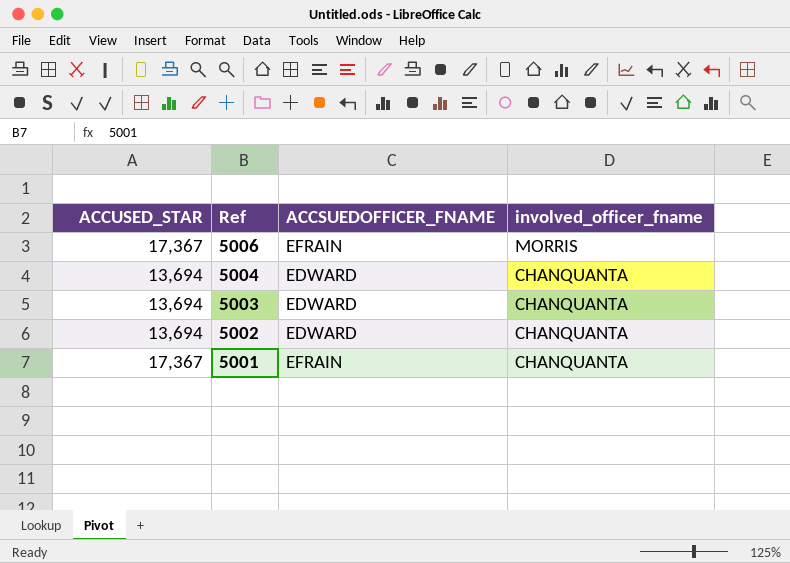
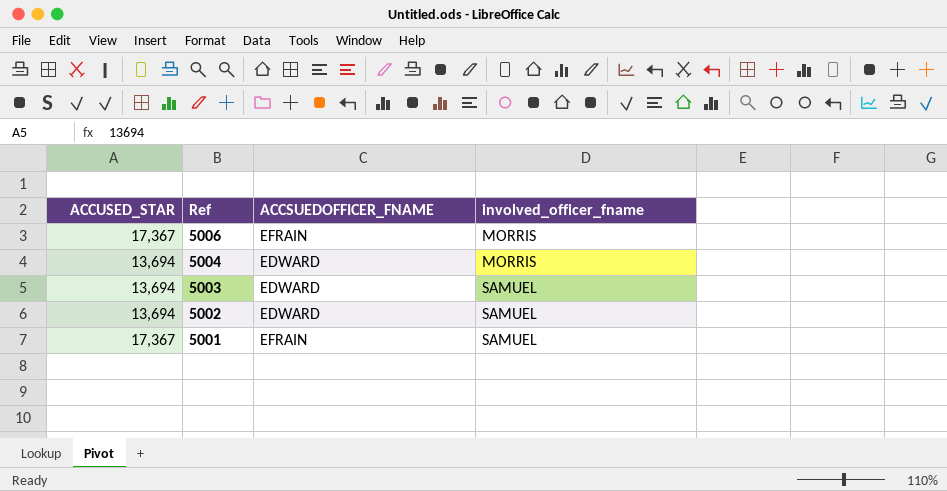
5004 | involved_officer_fname: CHANQUANTA -> MORRIS
5003 | involved_officer_fname: CHANQUANTA -> SAMUEL
5002 | involved_officer_fname: CHANQUANTA -> SAMUEL
5001 | involved_officer_fname: CHANQUANTA -> SAMUEL

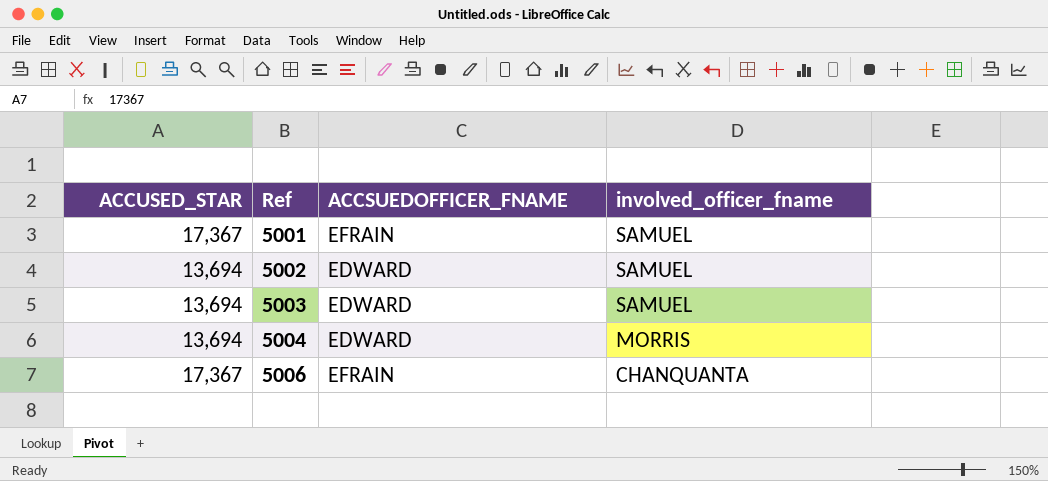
row order: Ref descending -> Ref ascending
5006 | involved_officer_fname: MORRIS -> CHANQUANTA

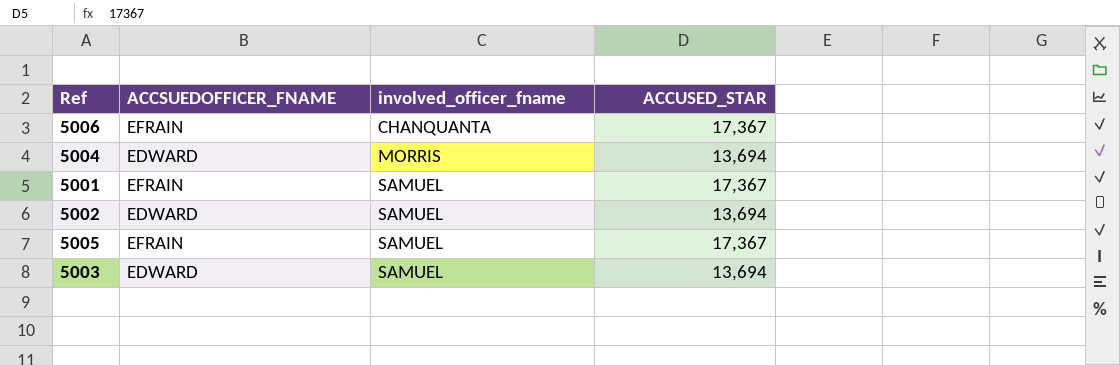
row order: Ref ascending -> involved_officer_fname ascending
column ACCUSED_STAR | position: 1 -> 4
row 5005: none -> EFRAIN | SAMUEL | 17,367

